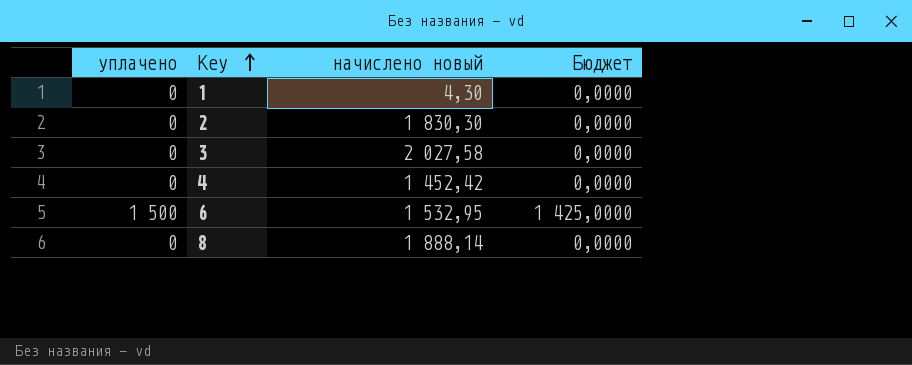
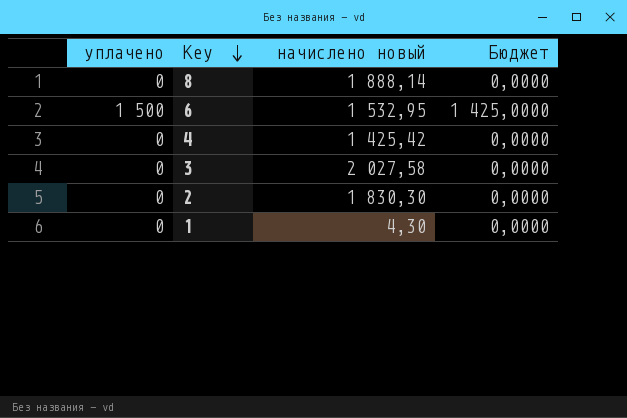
row order: Key ascending -> Key descending
4 | начислено новый: 1 452,42 -> 1 425,42

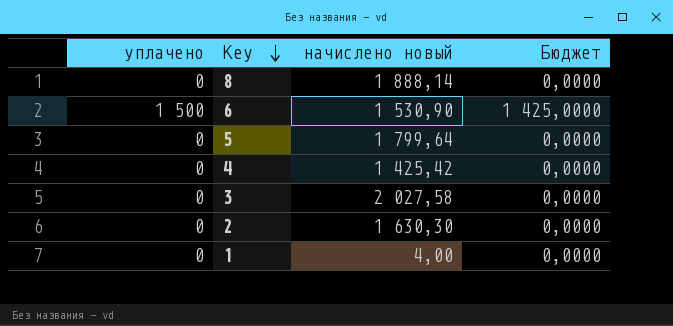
6 | начислено новый: 1 532,95 -> 1 530,90
row 5: none -> 0 | 1 799,64 | 0,0000
2 | начислено новый: 1 830,30 -> 1 630,30
1 | начислено новый: 4,30 -> 4,00

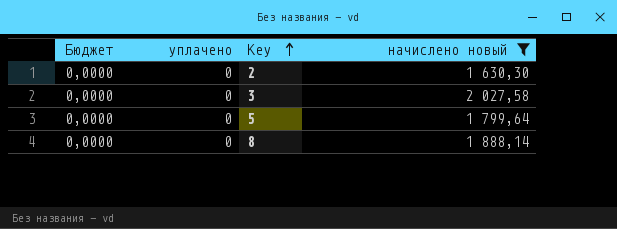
filter: none -> начислено новый >= 1 630,30
row order: Key descending -> Key ascending
column Бюджет | position: 4 -> 1

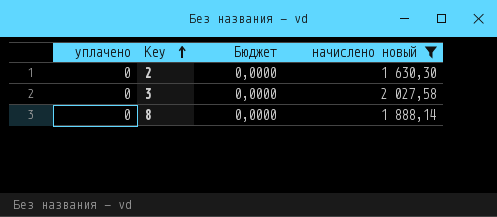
column Бюджет | position: 1 -> 3
row 5: 0,0000 | 0 | 1 799,64 -> none

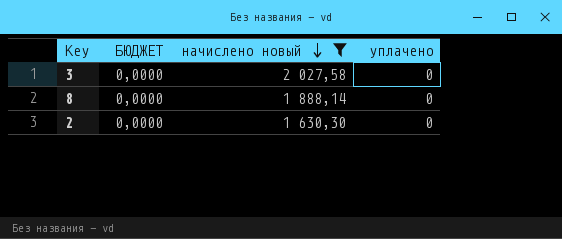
row order: Key ascending -> начислено новый descending
column name: Бюджет -> БЮДЖЕТ
column уплачено | position: 1 -> 4

